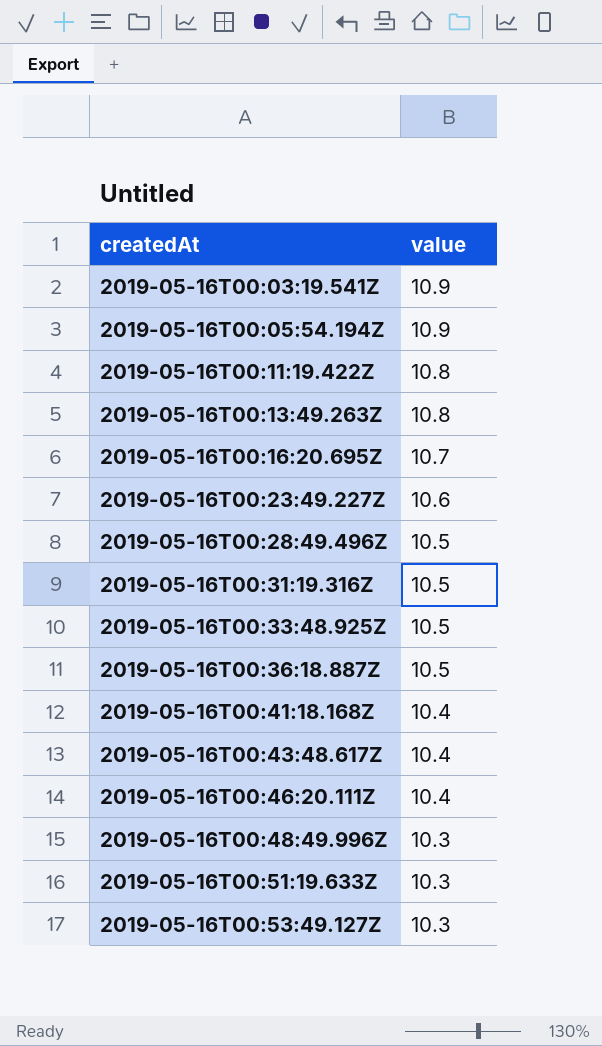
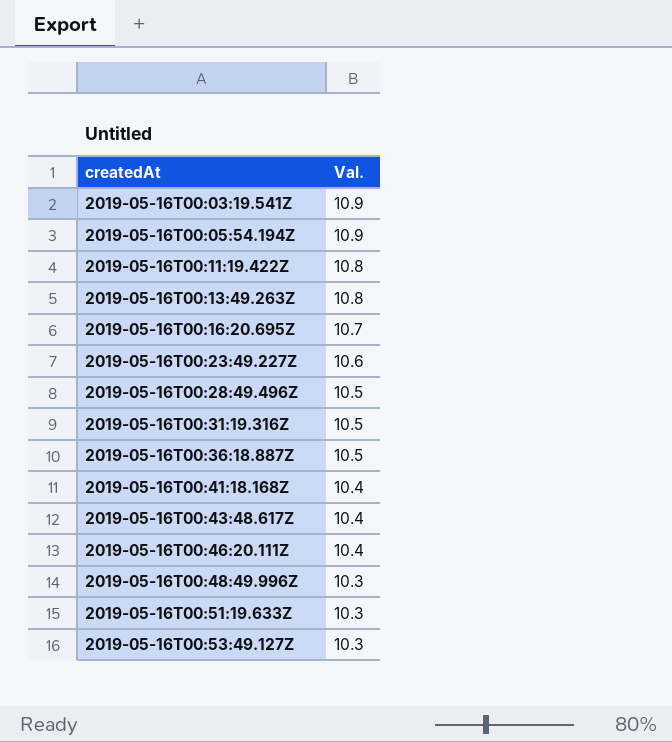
column name: value -> Val.
row 2019-05-16T00:33:48.925Z: 10.5 -> none

